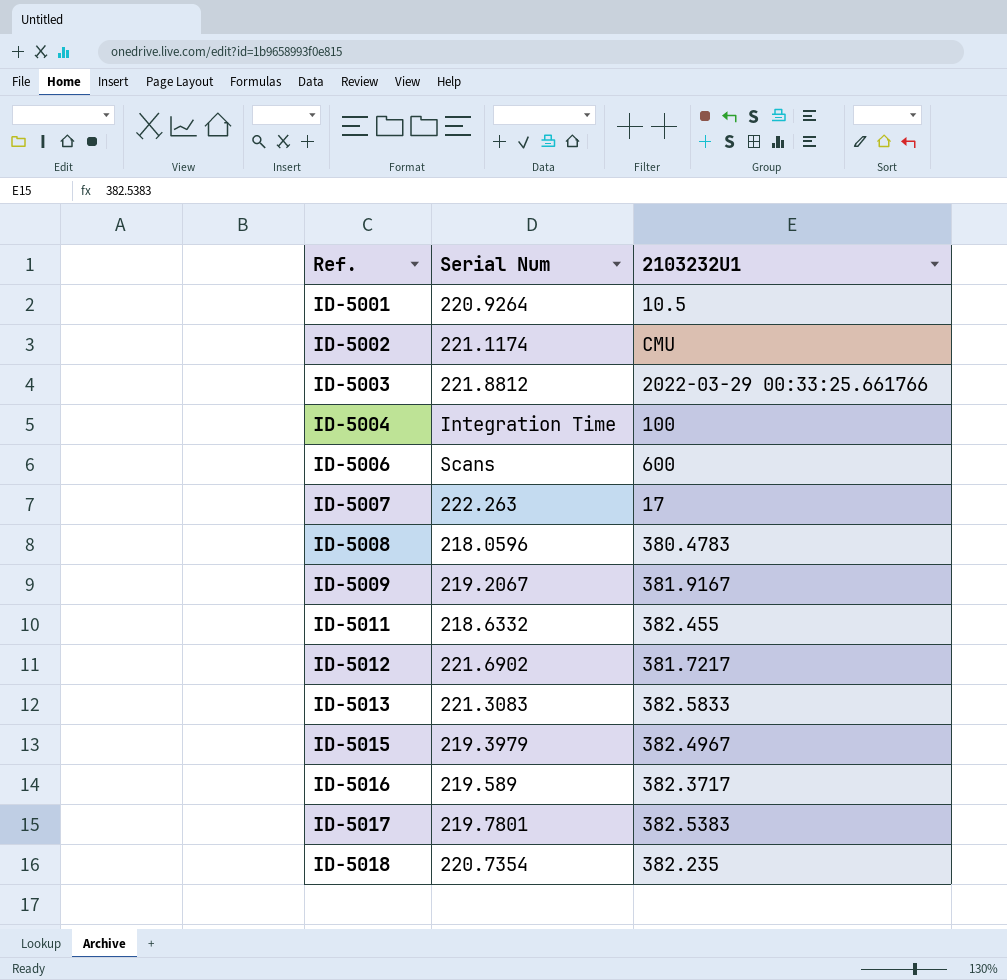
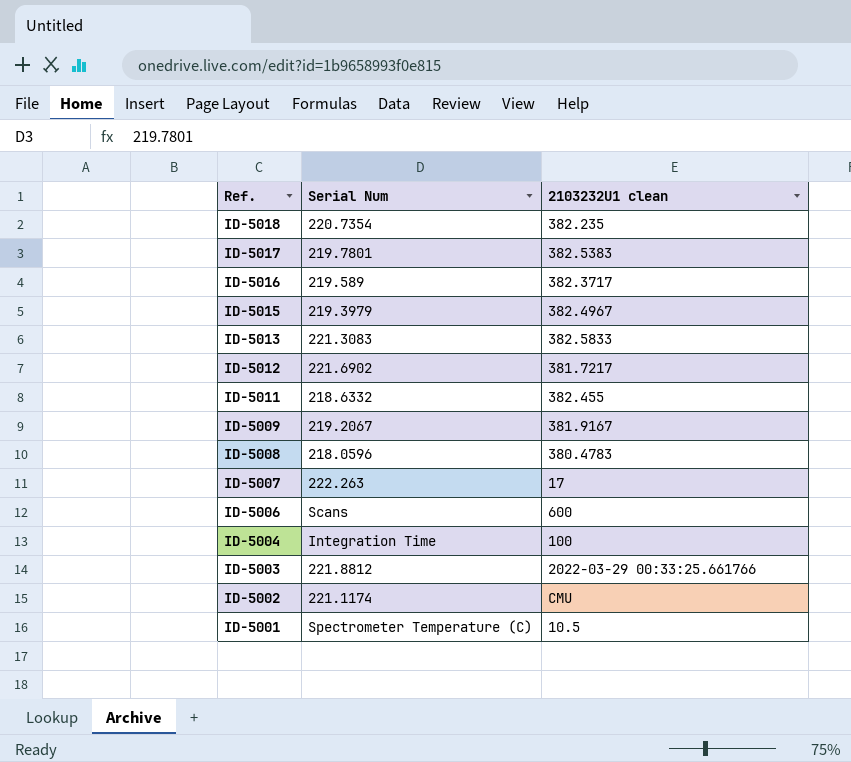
row order: Ref. ascending -> Ref. descending
column name: 2103232U1 -> 2103232U1 clean
ID-5001 | Serial Num: 220.9264 -> Spectrometer Temperature (C)

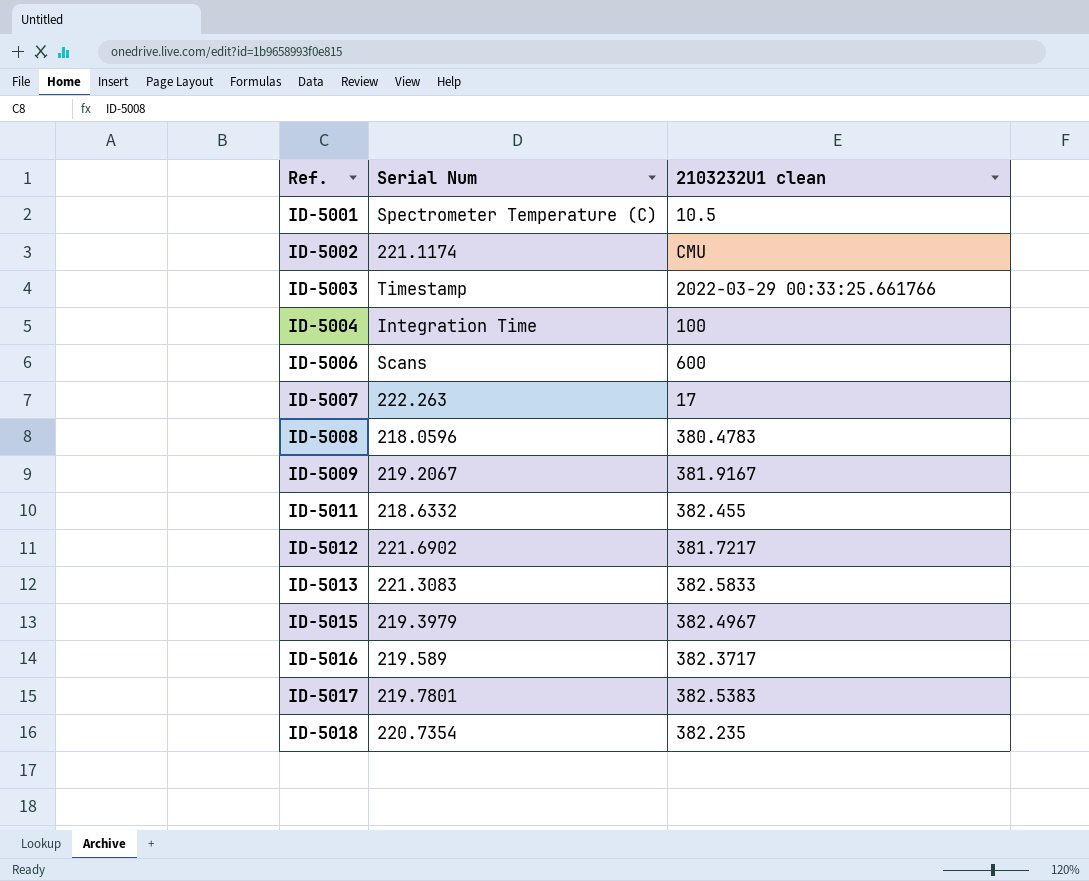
row order: Ref. descending -> Ref. ascending
ID-5003 | Serial Num: 221.8812 -> Timestamp

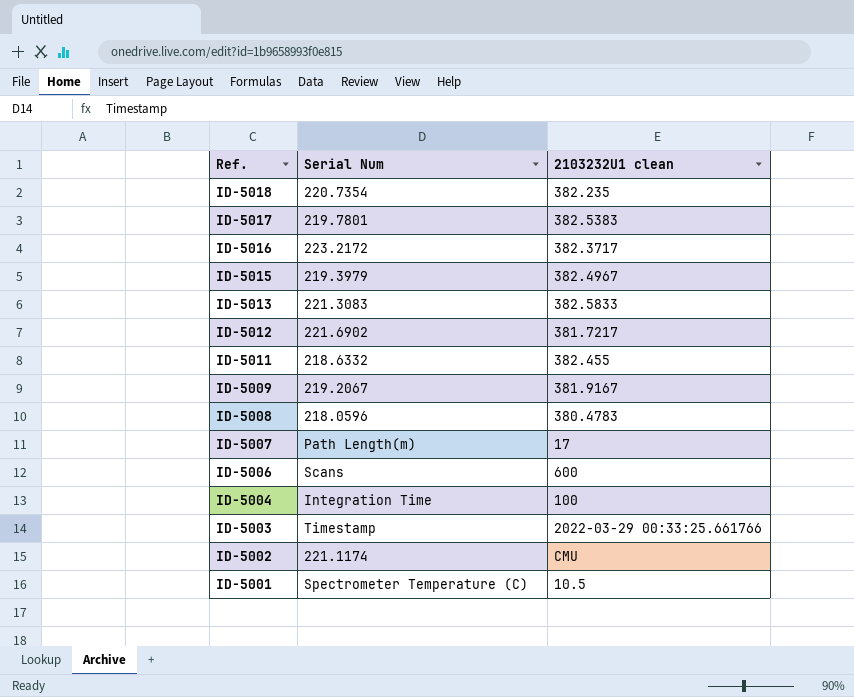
row order: Ref. ascending -> Ref. descending
ID-5016 | Serial Num: 219.589 -> 223.2172
ID-5007 | Serial Num: 222.263 -> Path Length(m)

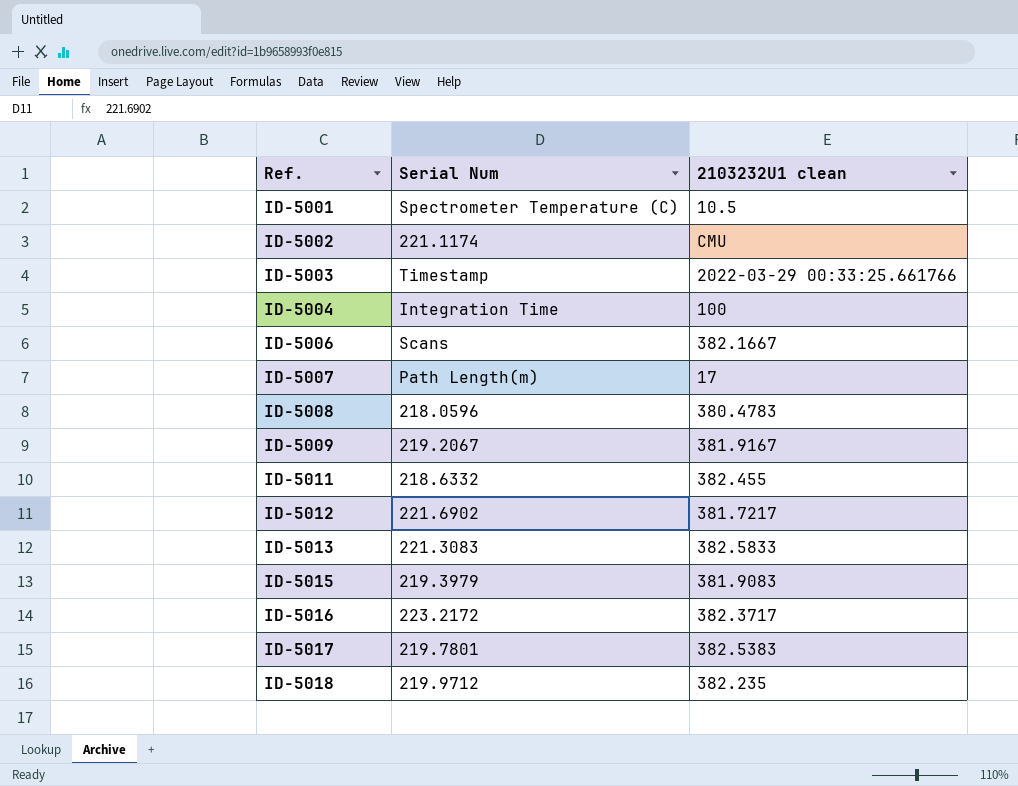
row order: Ref. descending -> Ref. ascending
ID-5006 | 2103232U1 clean: 600 -> 382.1667
ID-5015 | 2103232U1 clean: 382.4967 -> 381.9083
ID-5018 | Serial Num: 220.7354 -> 219.9712

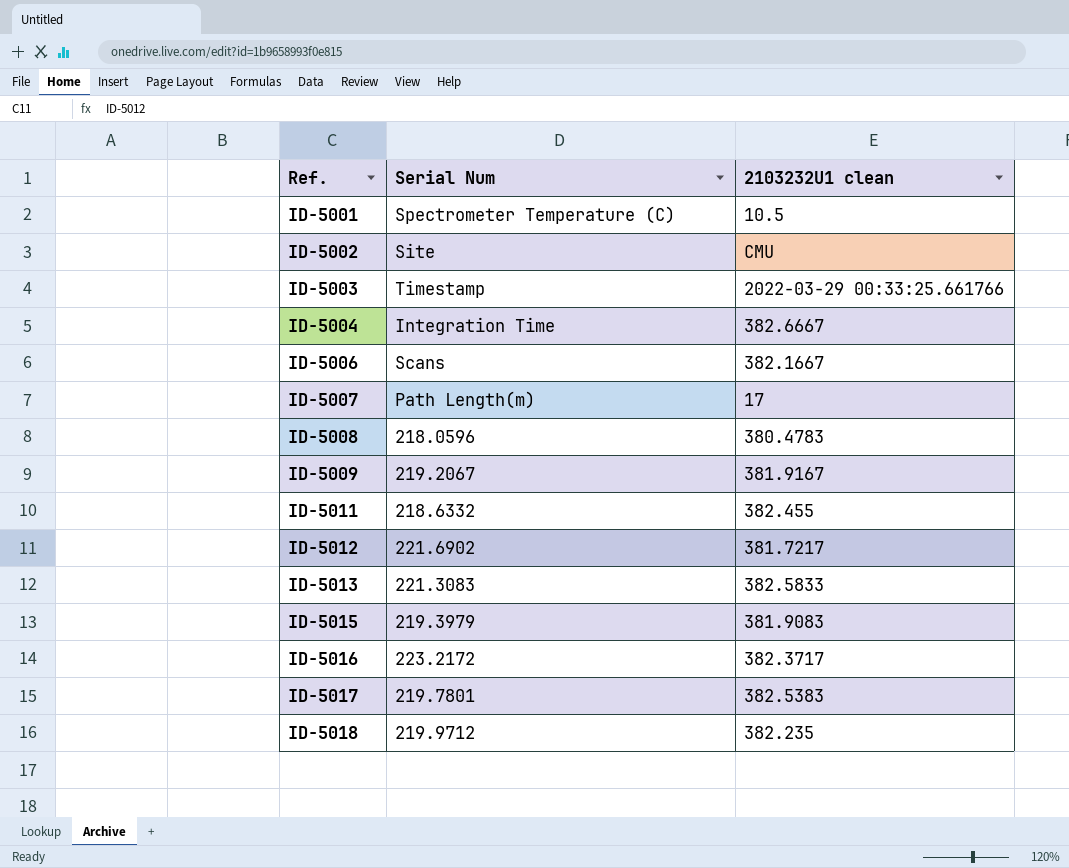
ID-5002 | Serial Num: 221.1174 -> Site
ID-5004 | 2103232U1 clean: 100 -> 382.6667

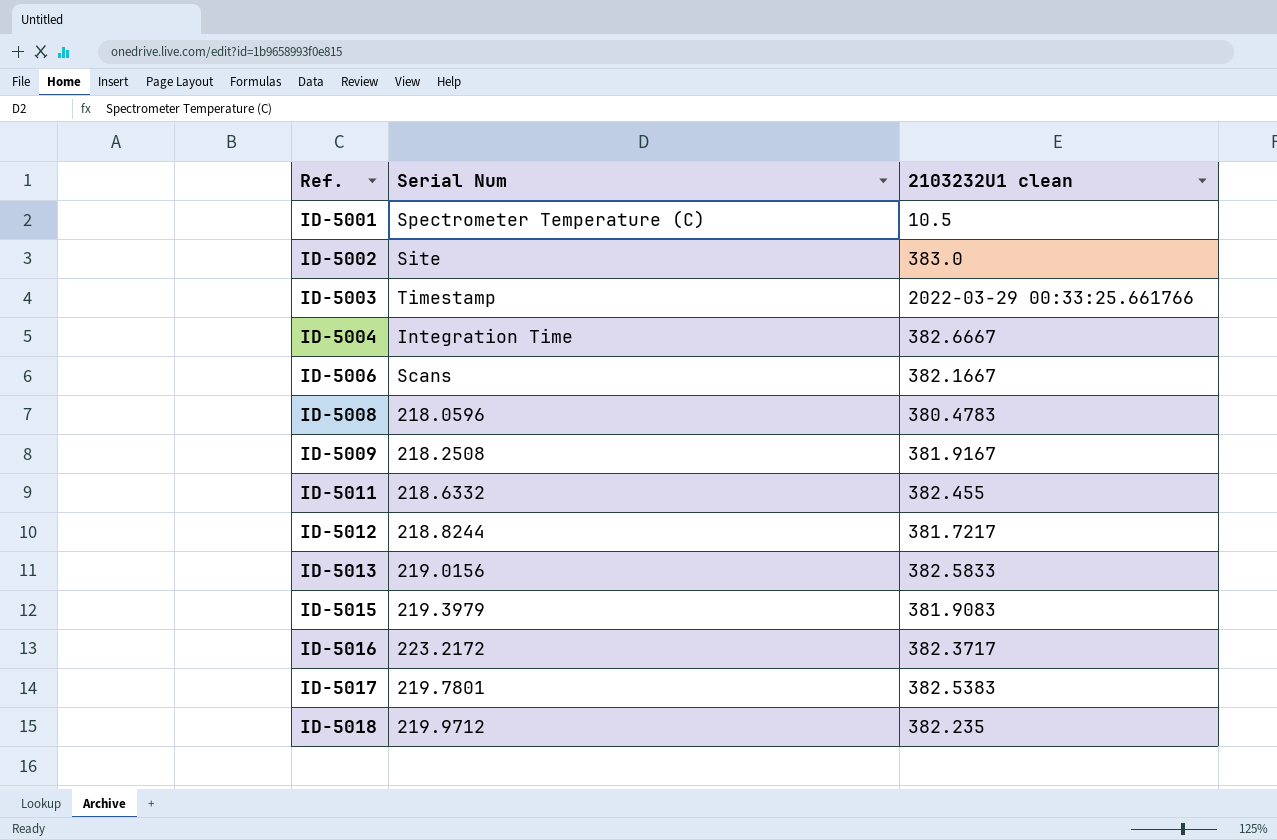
row ID-5007: Path Length(m) | 17 -> none
ID-5002 | 2103232U1 clean: CMU -> 383.0
ID-5009 | Serial Num: 219.2067 -> 218.2508
ID-5012 | Serial Num: 221.6902 -> 218.8244
ID-5013 | Serial Num: 221.3083 -> 219.0156

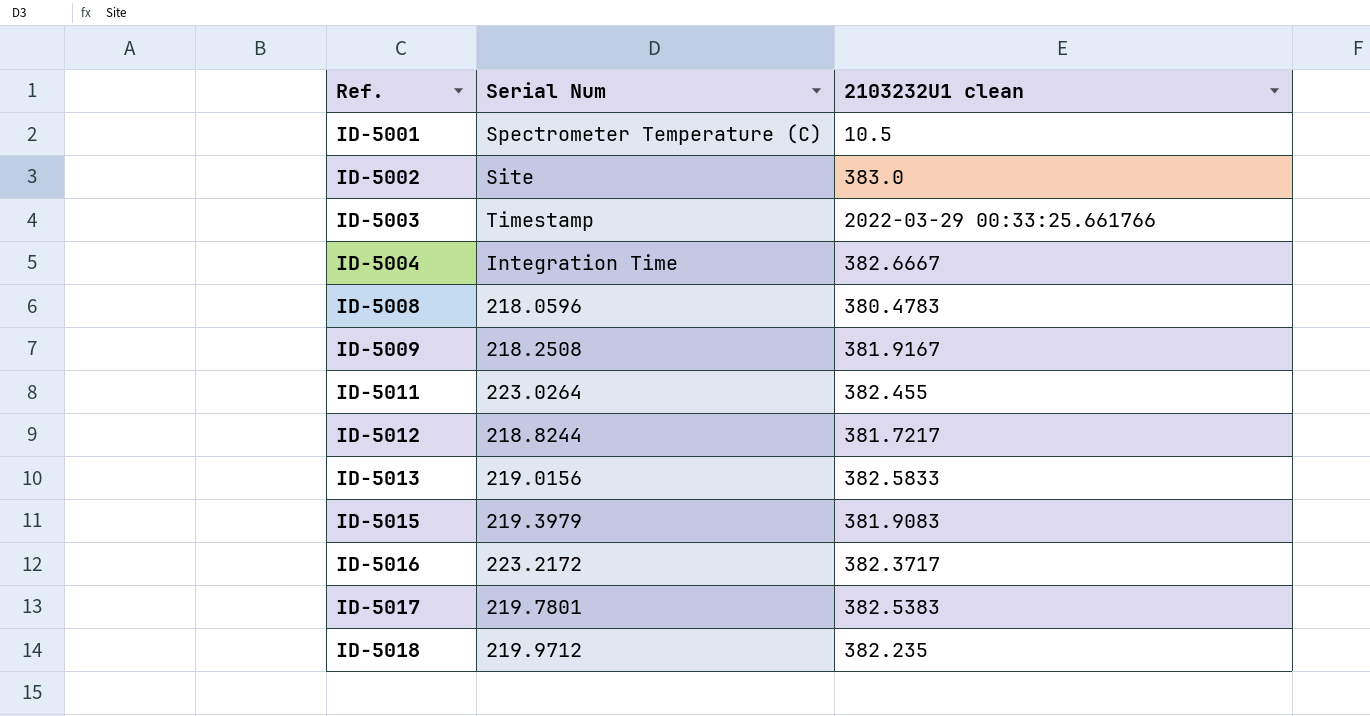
row ID-5006: Scans | 382.1667 -> none
ID-5011 | Serial Num: 218.6332 -> 223.0264

